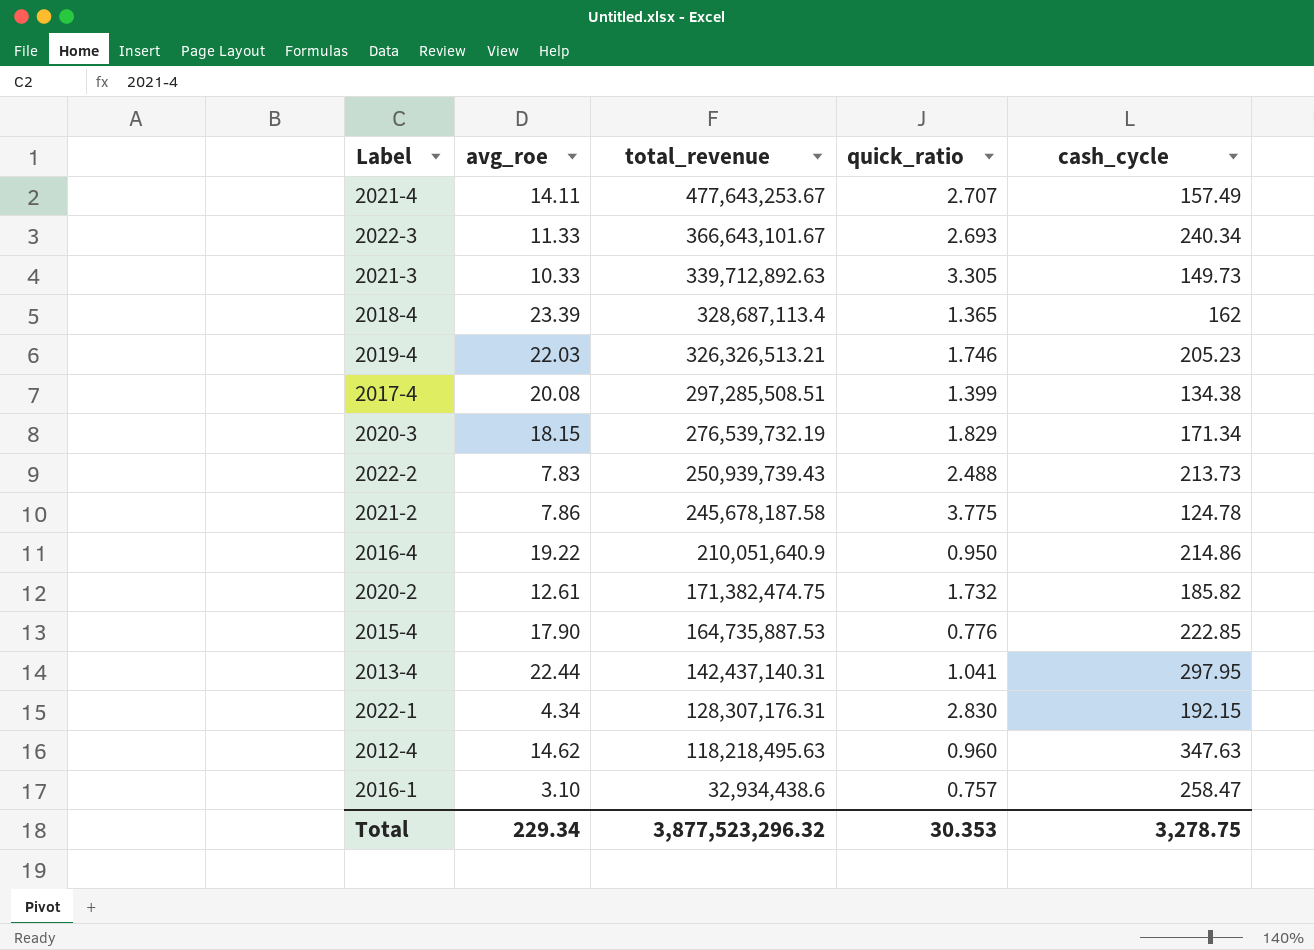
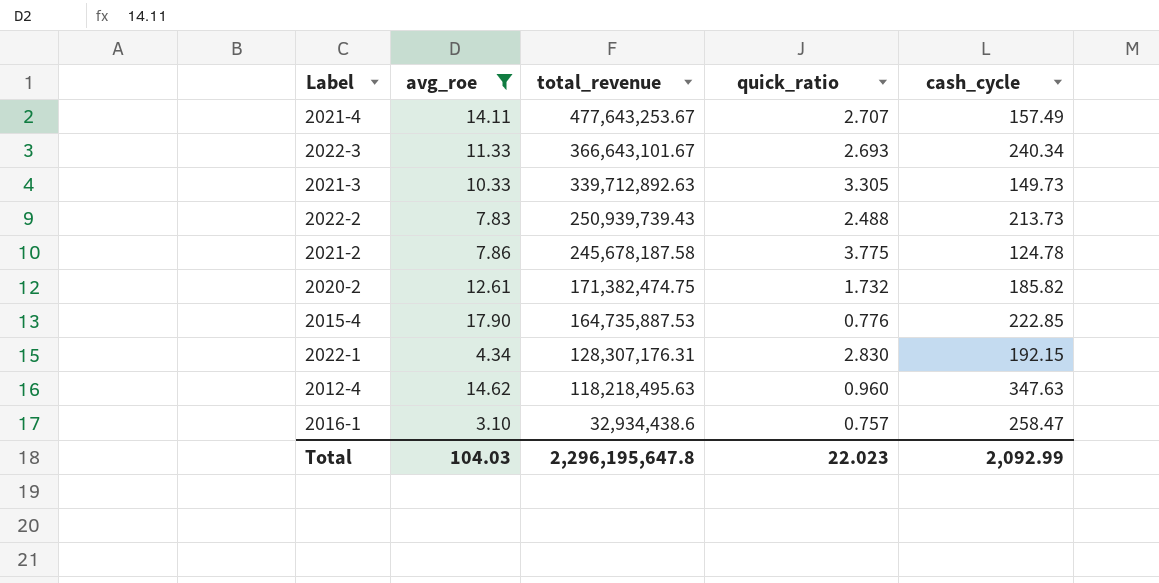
filter: none -> avg_roe <= 17.90
Total | avg_roe: 229.34 -> 104.03
Total | total_revenue: 3,877,523,296.32 -> 2,296,195,647.8
Total | quick_ratio: 30.353 -> 22.023
Total | cash_cycle: 3,278.75 -> 2,092.99

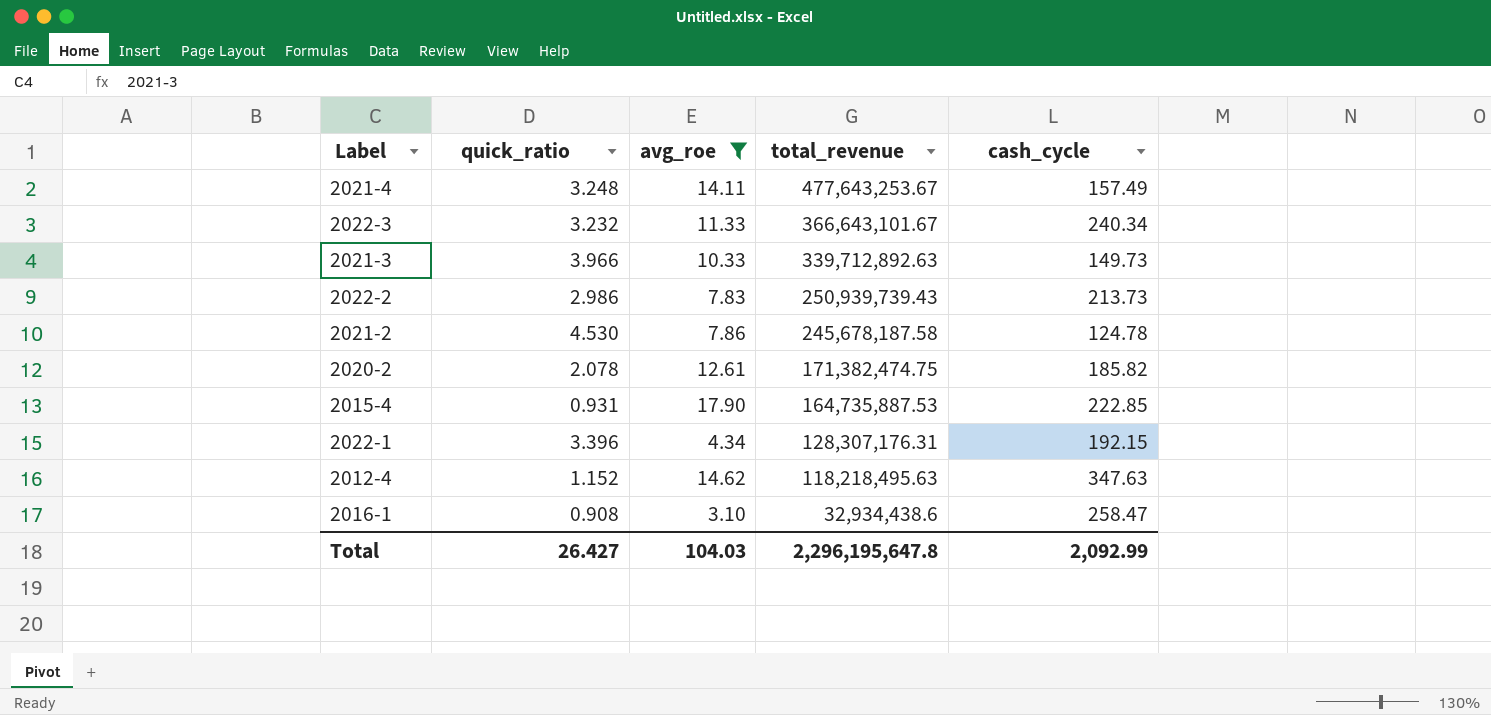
column quick_ratio | position: 4 -> 2
2021-4 | quick_ratio: 2.707 -> 3.248
2022-3 | quick_ratio: 2.693 -> 3.232
2021-3 | quick_ratio: 3.305 -> 3.966
2022-2 | quick_ratio: 2.488 -> 2.986
2021-2 | quick_ratio: 3.775 -> 4.530
2020-2 | quick_ratio: 1.732 -> 2.078
2015-4 | quick_ratio: 0.776 -> 0.931
2022-1 | quick_ratio: 2.830 -> 3.396
2012-4 | quick_ratio: 0.960 -> 1.152
2016-1 | quick_ratio: 0.757 -> 0.908
Total | quick_ratio: 22.023 -> 26.427

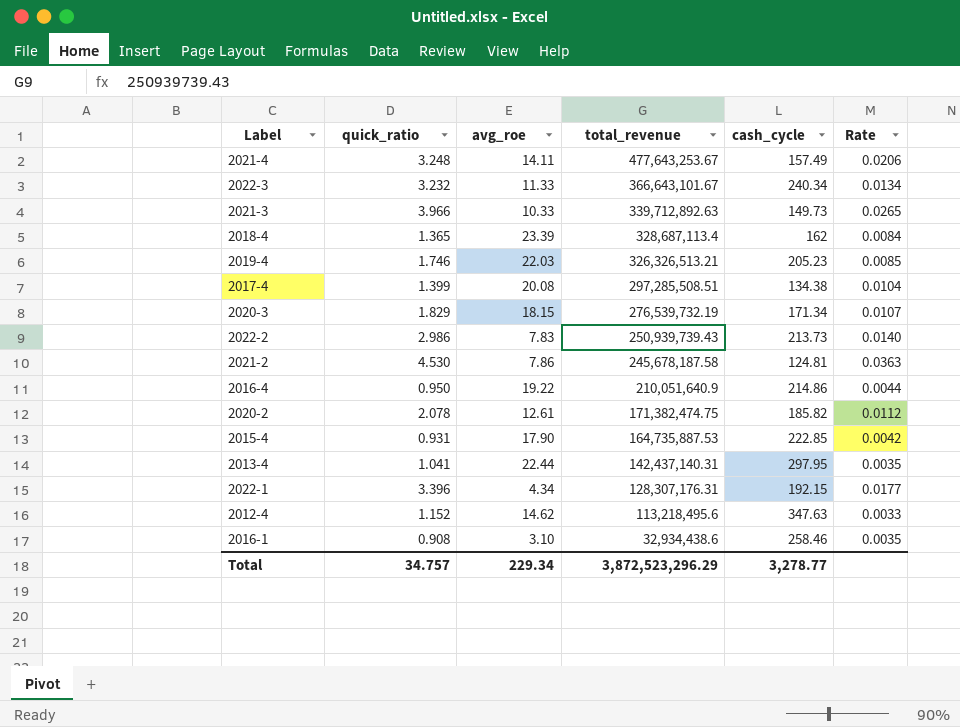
filter: avg_roe <= 17.90 -> none
column Rate | formula: none -> [quick_ratio] / [cash_cycle]
2021-2 | cash_cycle: 124.78 -> 124.81
2012-4 | total_revenue: 118,218,495.63 -> 113,218,495.6
2016-1 | cash_cycle: 258.47 -> 258.46
Total | quick_ratio: 26.427 -> 34.757
Total | avg_roe: 104.03 -> 229.34
Total | total_revenue: 2,296,195,647.8 -> 3,872,523,296.29
Total | cash_cycle: 2,092.99 -> 3,278.77

